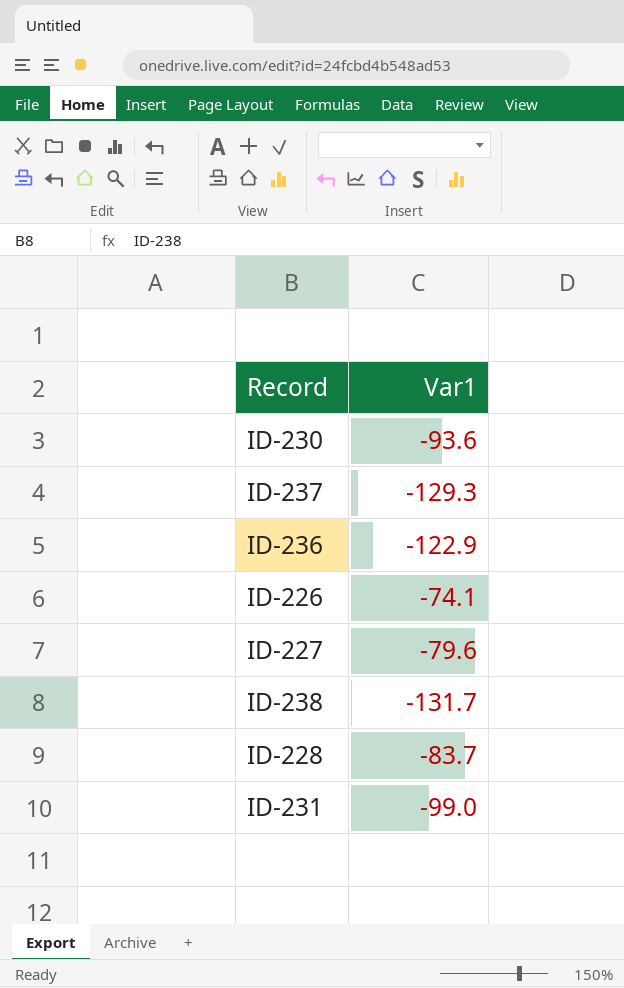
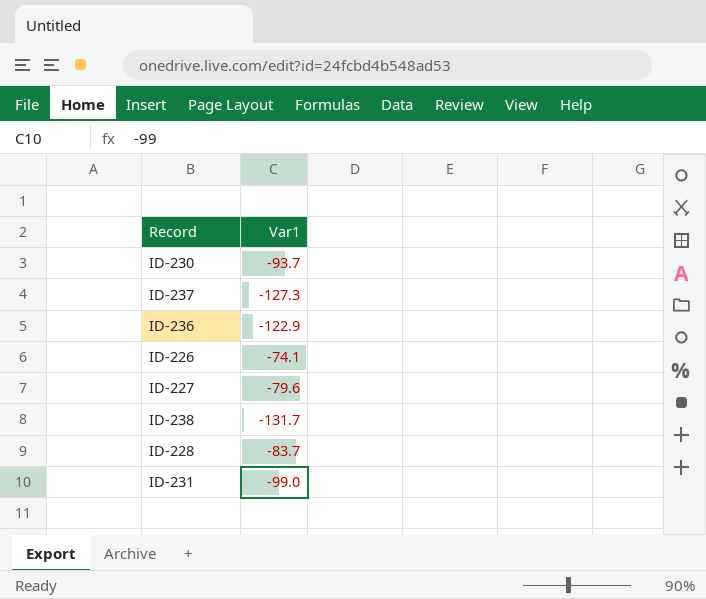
ID-230 | Var1: -93.6 -> -93.7
ID-237 | Var1: -129.3 -> -127.3

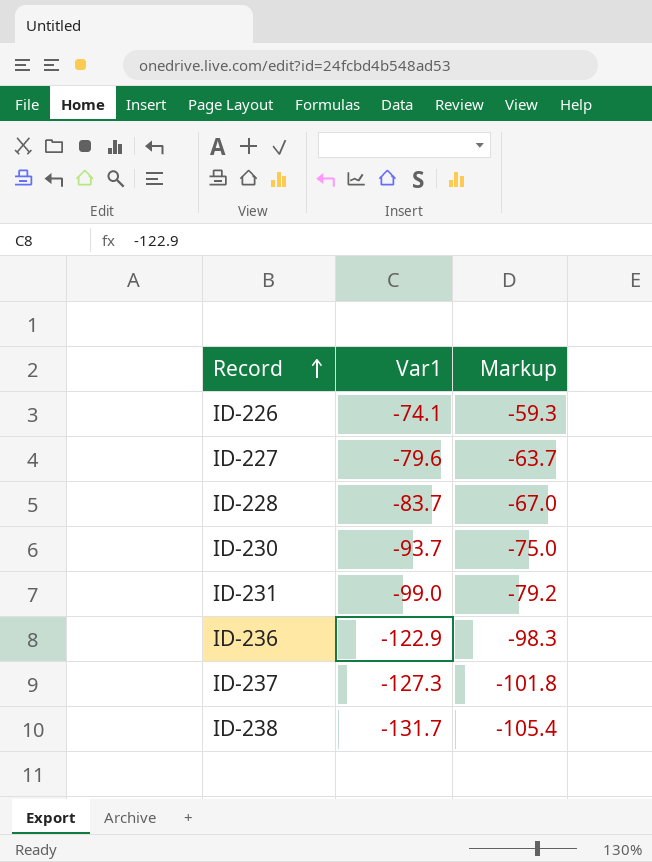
row order: none -> Record ascending
column Markup | formula: none -> [Var1] * 0.8

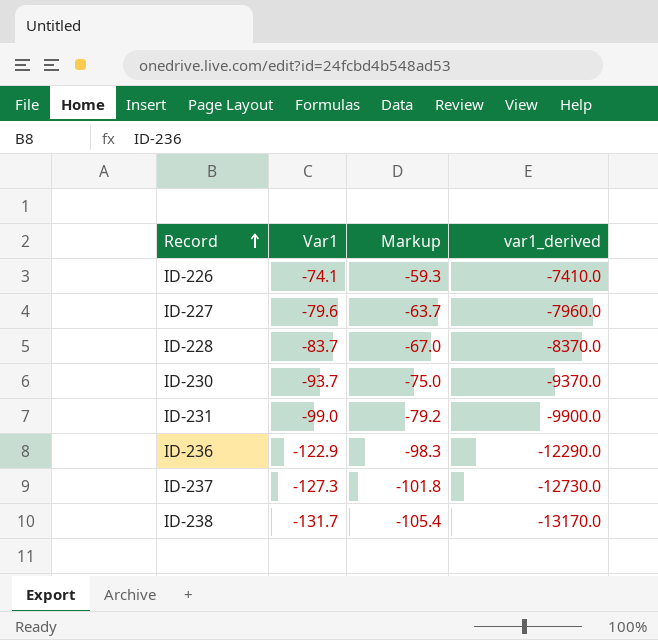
column var1_derived | formula: none -> [Var1] * 100

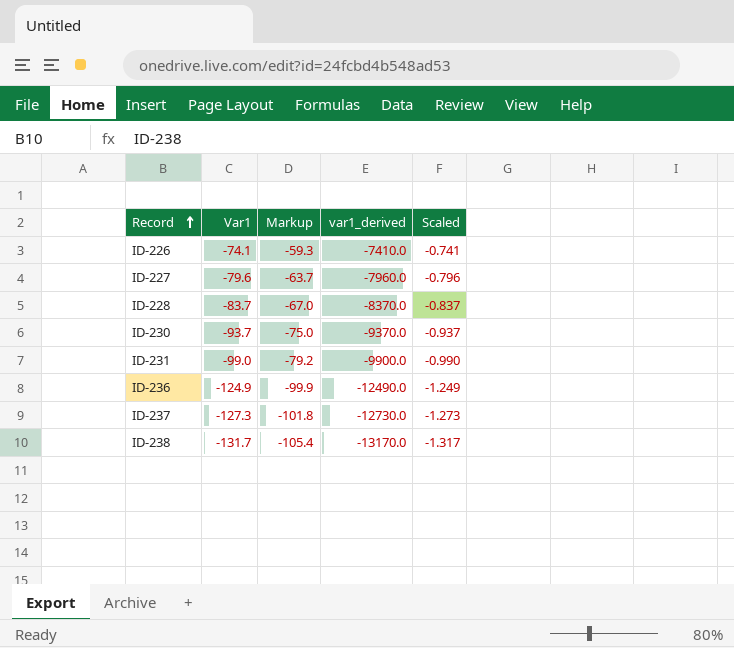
column Scaled | formula: none -> [Var1] * 0.01
ID-236 | Var1: -122.9 -> -124.9
ID-236 | Markup: -98.3 -> -99.9
ID-236 | var1_derived: -12290.0 -> -12490.0

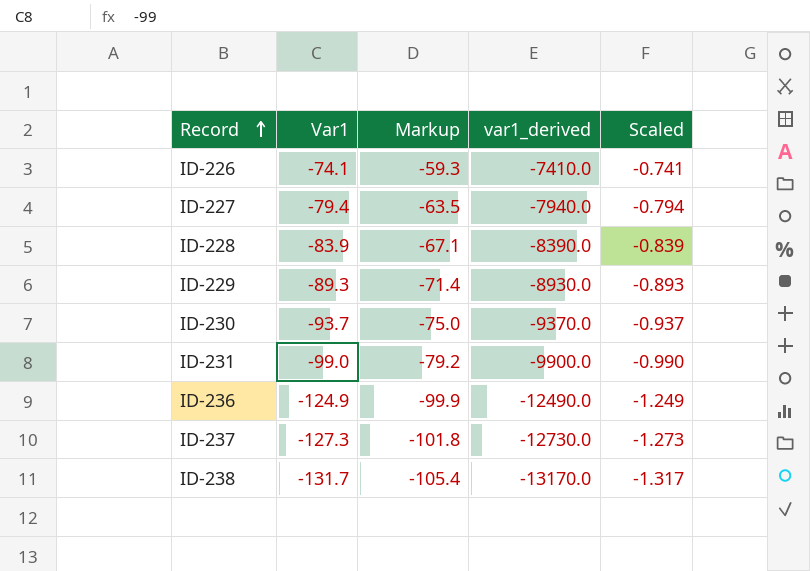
ID-227 | Var1: -79.6 -> -79.4
ID-227 | Markup: -63.7 -> -63.5
ID-227 | var1_derived: -7960.0 -> -7940.0
ID-227 | Scaled: -0.796 -> -0.794
ID-228 | Var1: -83.7 -> -83.9
ID-228 | Markup: -67.0 -> -67.1
ID-228 | var1_derived: -8370.0 -> -8390.0
ID-228 | Scaled: -0.837 -> -0.839
row ID-229: none -> -89.3 | -71.4 | -8930.0 | -0.893

